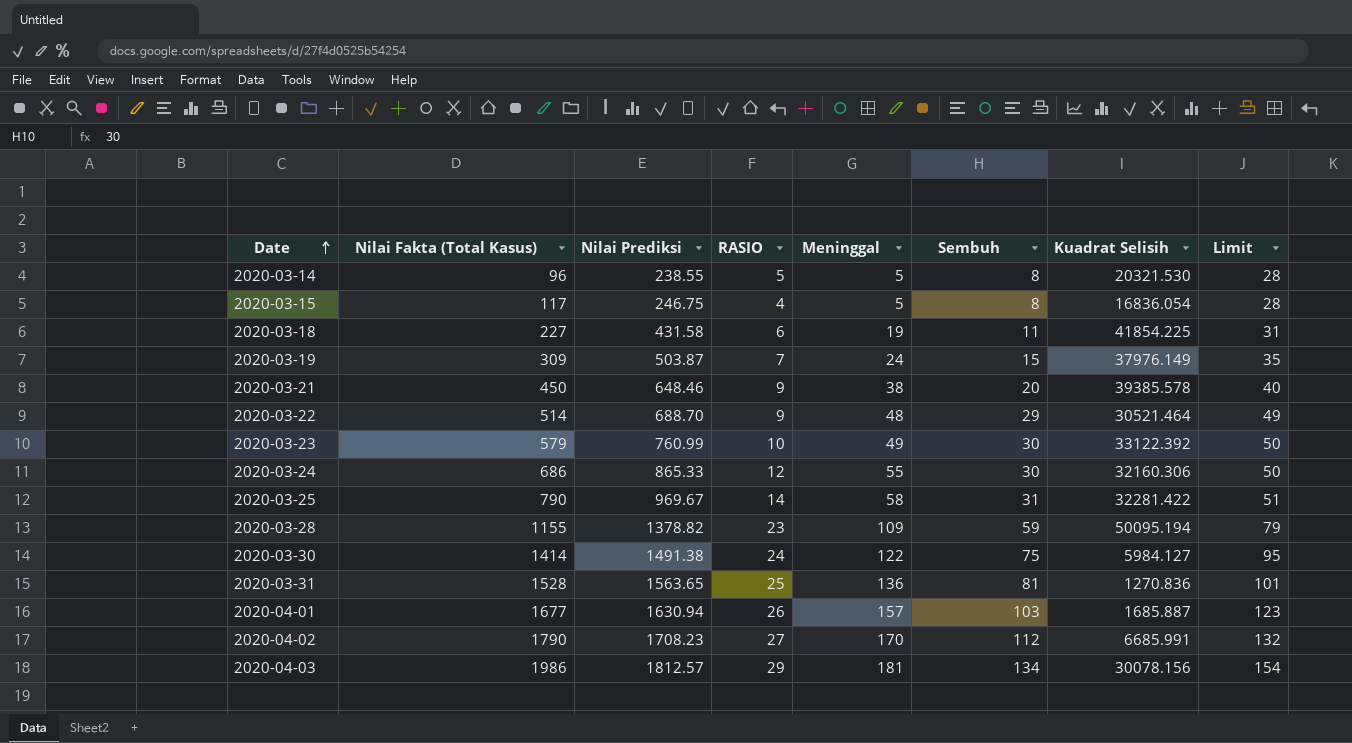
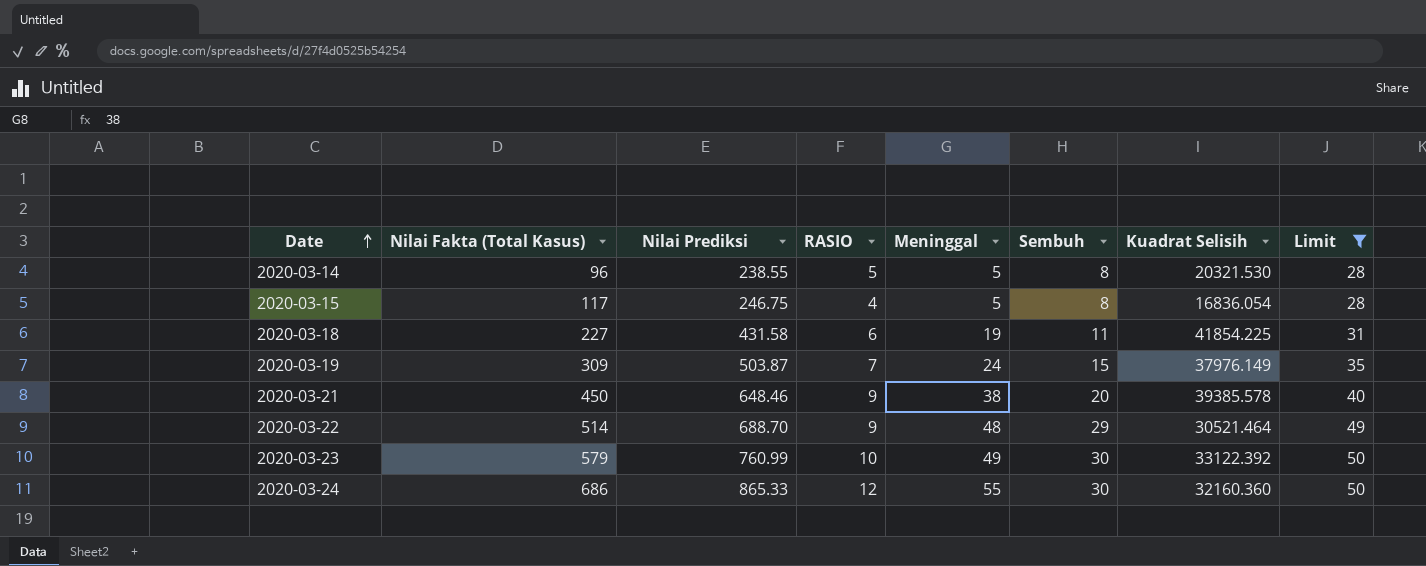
filter: none -> Limit <= 50
2020-03-24 | Kuadrat Selisih: 32160.306 -> 32160.360

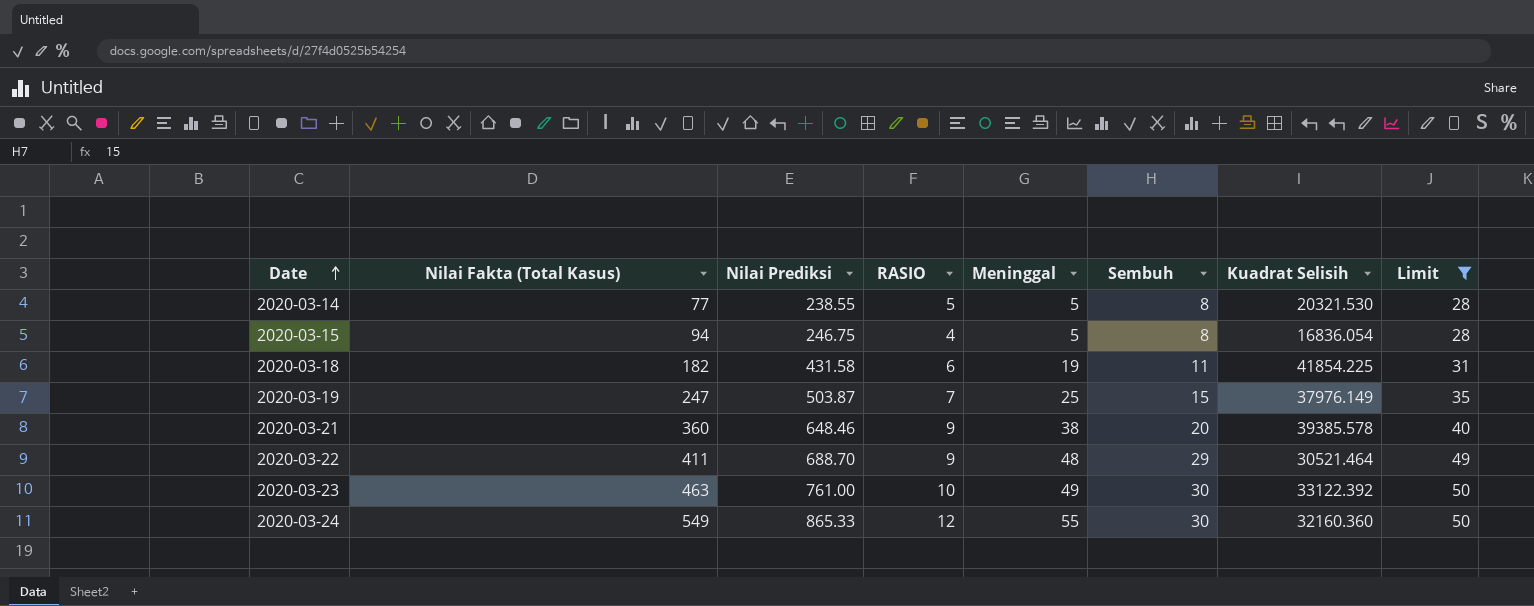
2020-03-14 | Nilai Fakta (Total Kasus): 96 -> 77
2020-03-15 | Nilai Fakta (Total Kasus): 117 -> 94
2020-03-18 | Nilai Fakta (Total Kasus): 227 -> 182
2020-03-19 | Nilai Fakta (Total Kasus): 309 -> 247
2020-03-19 | Meninggal: 24 -> 25
2020-03-21 | Nilai Fakta (Total Kasus): 450 -> 360
2020-03-22 | Nilai Fakta (Total Kasus): 514 -> 411
2020-03-23 | Nilai Fakta (Total Kasus): 579 -> 463
2020-03-23 | Nilai Prediksi: 760.99 -> 761.00
2020-03-24 | Nilai Fakta (Total Kasus): 686 -> 549

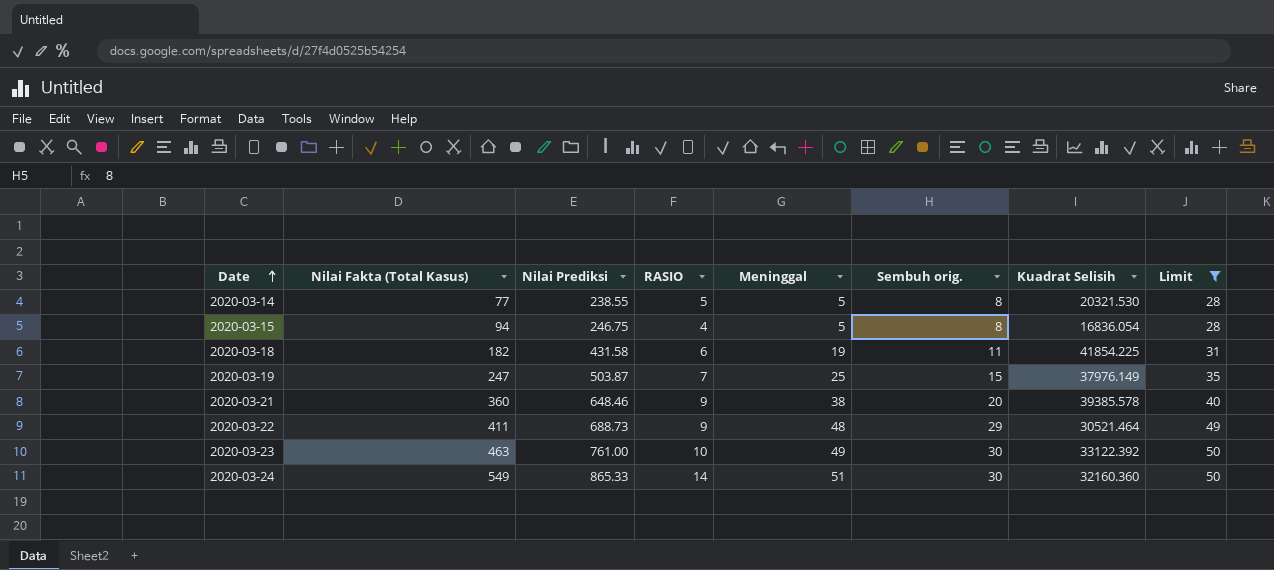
column name: Sembuh -> Sembuh orig.
2020-03-22 | Nilai Prediksi: 688.70 -> 688.73
2020-03-24 | RASIO: 12 -> 14
2020-03-24 | Meninggal: 55 -> 51

